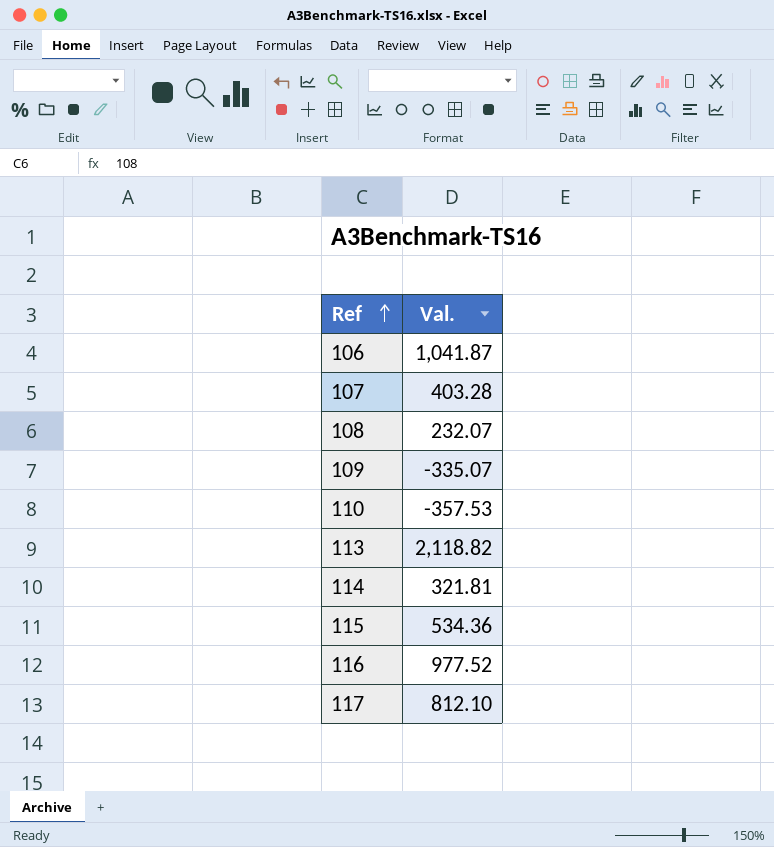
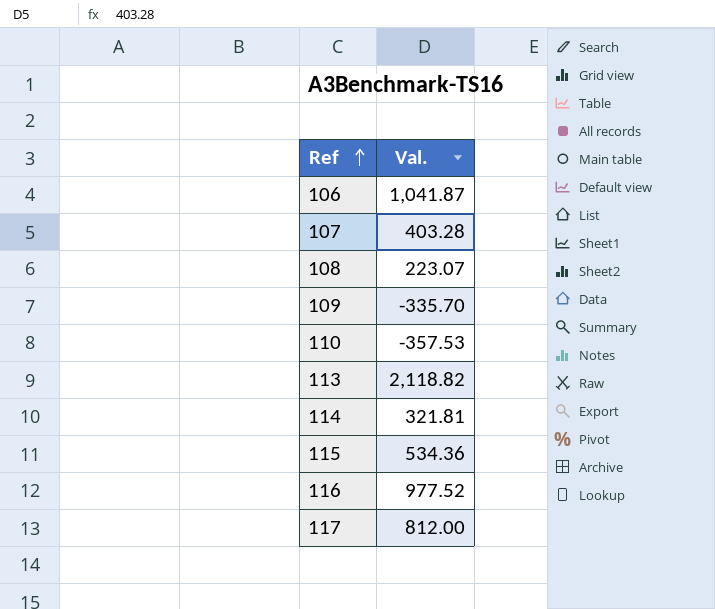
108 | Val.: 232.07 -> 223.07
109 | Val.: -335.07 -> -335.70
117 | Val.: 812.10 -> 812.00

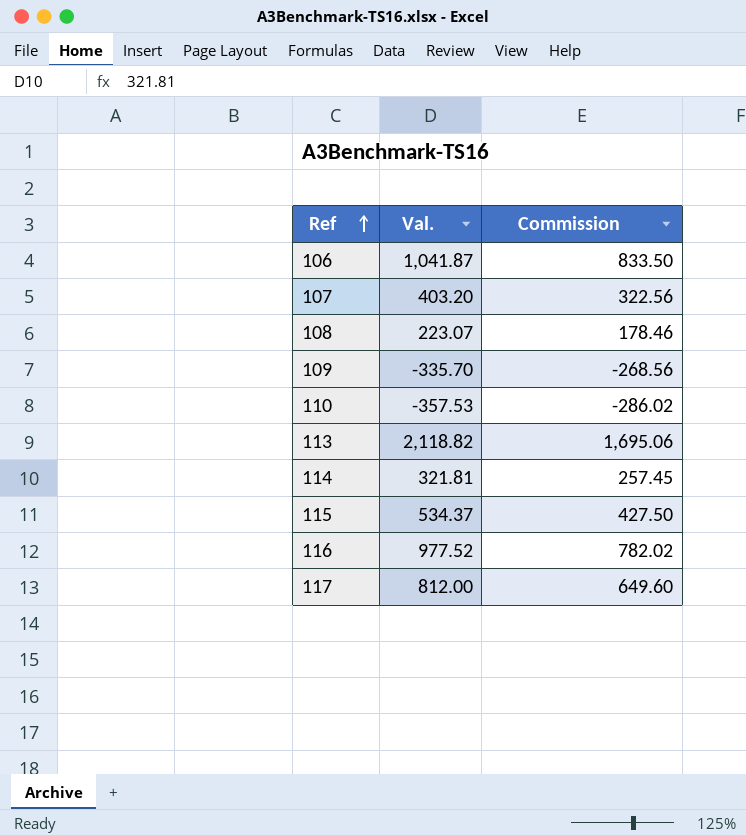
column Commission | formula: none -> [Val.] * 0.8
107 | Val.: 403.28 -> 403.20
115 | Val.: 534.36 -> 534.37

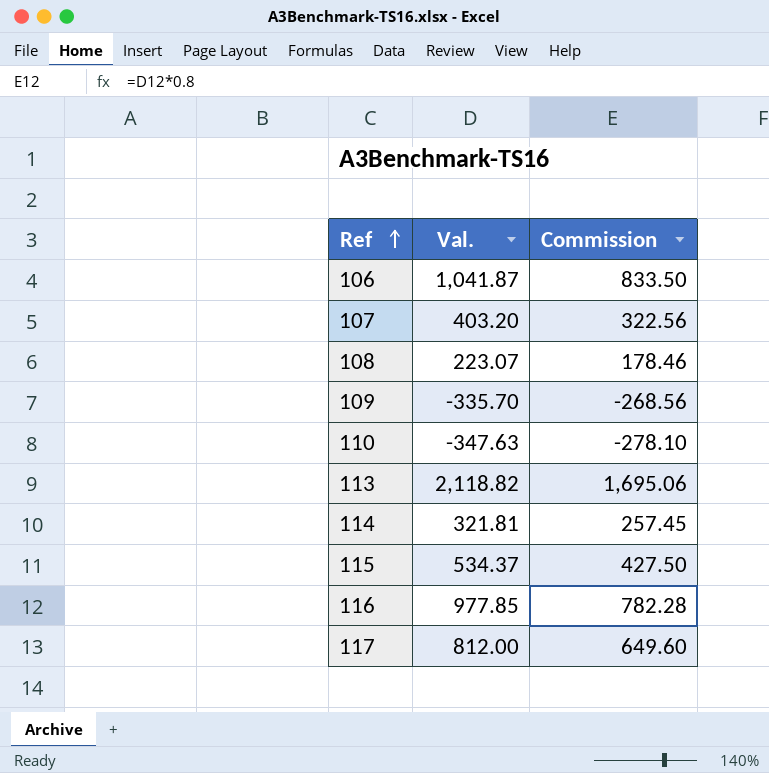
110 | Val.: -357.53 -> -347.63
110 | Commission: -286.02 -> -278.10
116 | Val.: 977.52 -> 977.85
116 | Commission: 782.02 -> 782.28

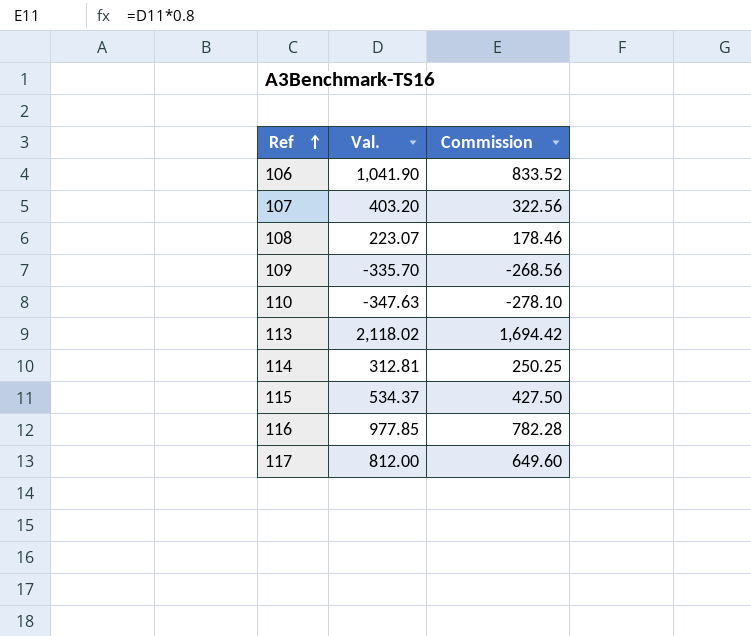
106 | Val.: 1,041.87 -> 1,041.90
106 | Commission: 833.50 -> 833.52
113 | Val.: 2,118.82 -> 2,118.02
113 | Commission: 1,695.06 -> 1,694.42
114 | Val.: 321.81 -> 312.81
114 | Commission: 257.45 -> 250.25

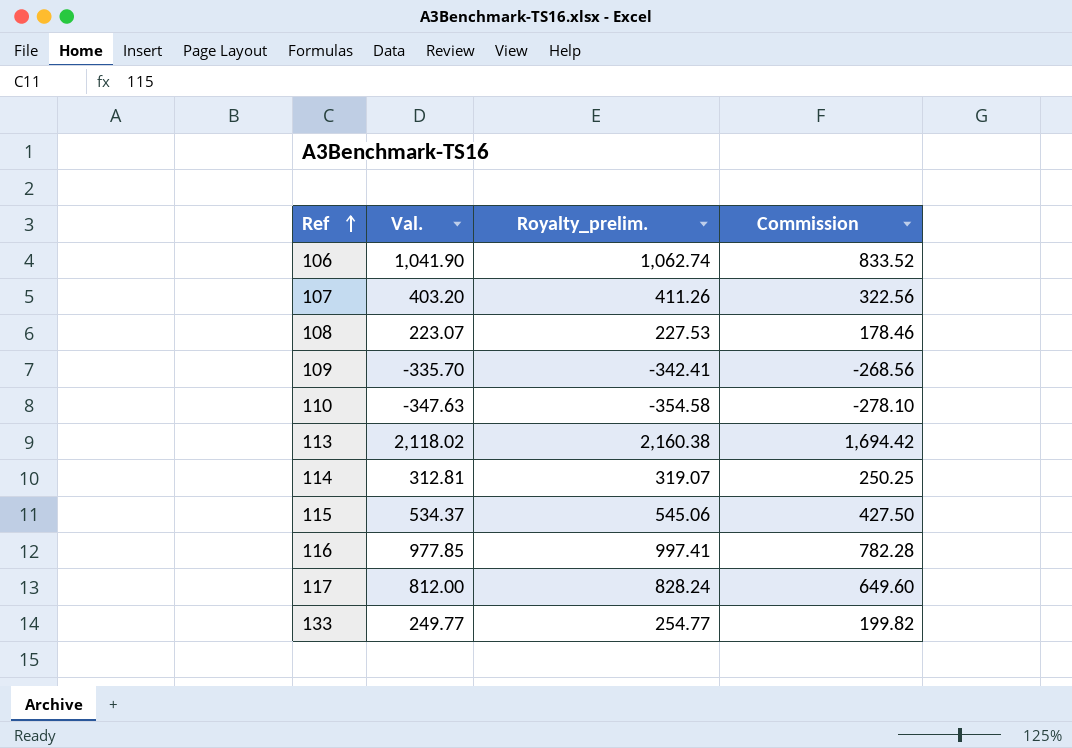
column Royalty_prelim. | formula: none -> [Val.] * 1.02
row 133: none -> 249.77 | 254.77 | 199.82

